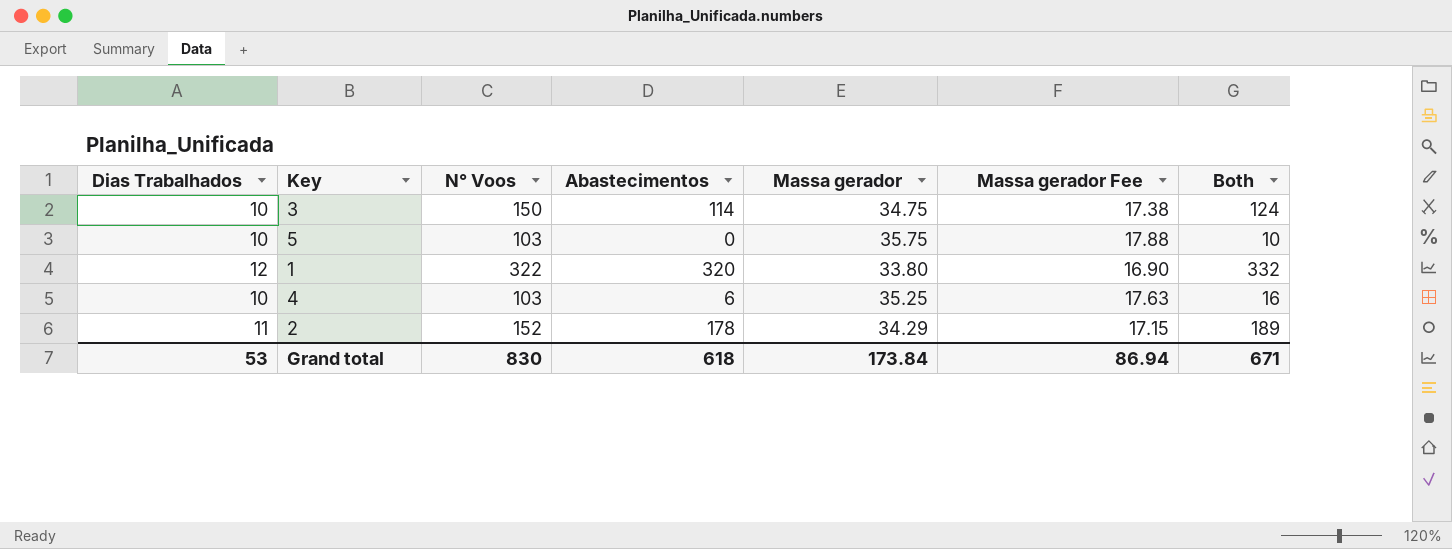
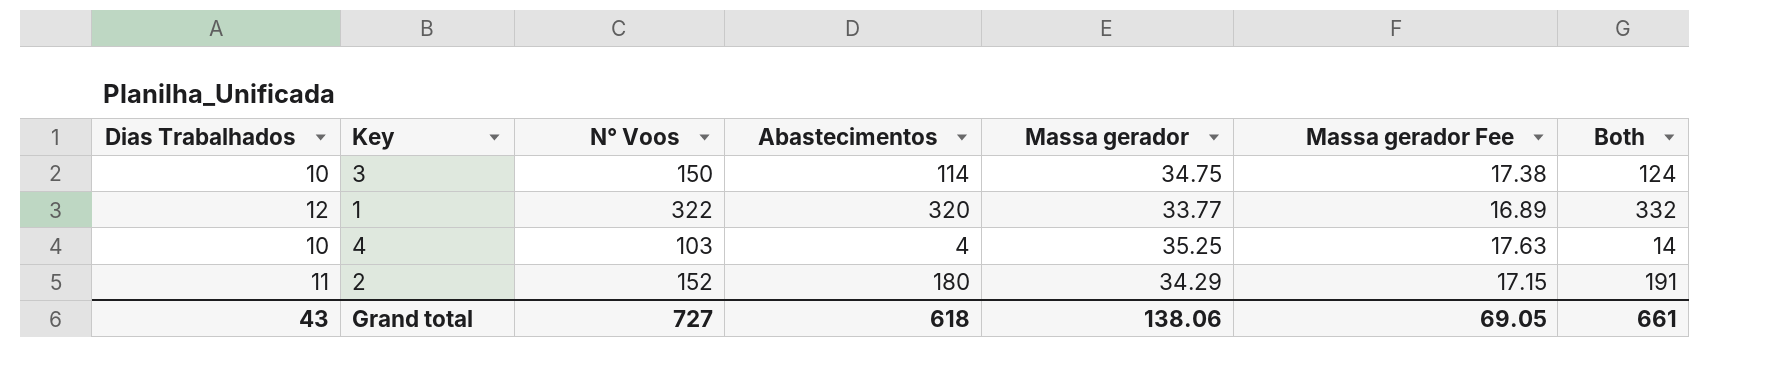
row 5: 10 | 103 | 0 | 35.75 | 17.88 | 10 -> none
1 | Massa gerador: 33.80 -> 33.77
1 | Massa gerador Fee: 16.90 -> 16.89
4 | Abastecimentos: 6 -> 4
4 | Both: 16 -> 14
2 | Abastecimentos: 178 -> 180
2 | Both: 189 -> 191
Grand total | Dias Trabalhados: 53 -> 43
Grand total | N° Voos: 830 -> 727
Grand total | Massa gerador: 173.84 -> 138.06
Grand total | Massa gerador Fee: 86.94 -> 69.05
Grand total | Both: 671 -> 661

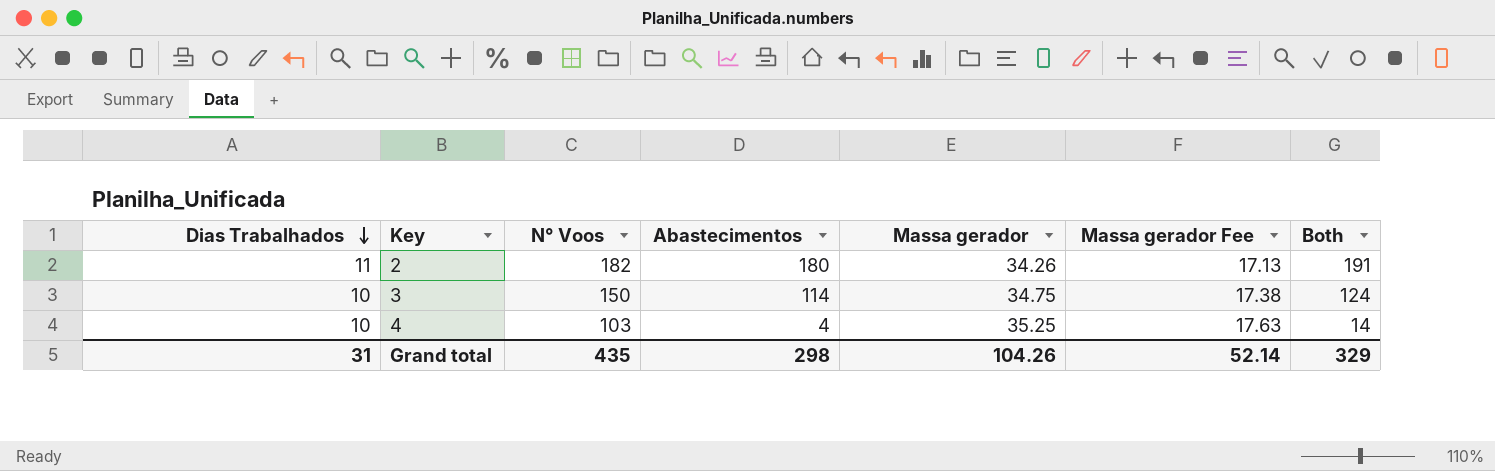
row order: none -> Dias Trabalhados descending
row 1: 12 | 322 | 320 | 33.77 | 16.89 | 332 -> none
2 | N° Voos: 152 -> 182
2 | Massa gerador: 34.29 -> 34.26
2 | Massa gerador Fee: 17.15 -> 17.13
Grand total | Dias Trabalhados: 43 -> 31
Grand total | N° Voos: 727 -> 435
Grand total | Abastecimentos: 618 -> 298
Grand total | Massa gerador: 138.06 -> 104.26
Grand total | Massa gerador Fee: 69.05 -> 52.14
Grand total | Both: 661 -> 329

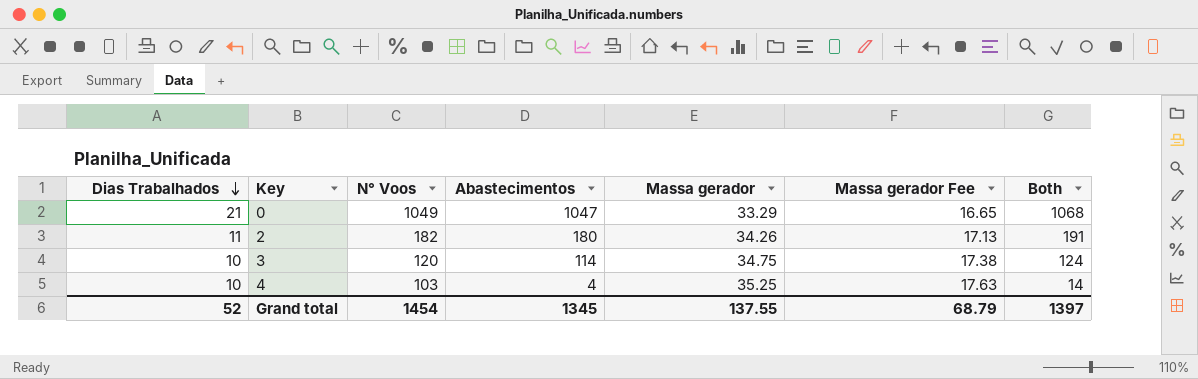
row 0: none -> 21 | 1049 | 1047 | 33.29 | 16.65 | 1068
3 | N° Voos: 150 -> 120
Grand total | Dias Trabalhados: 31 -> 52
Grand total | N° Voos: 435 -> 1454
Grand total | Abastecimentos: 298 -> 1345
Grand total | Massa gerador: 104.26 -> 137.55
Grand total | Massa gerador Fee: 52.14 -> 68.79
Grand total | Both: 329 -> 1397

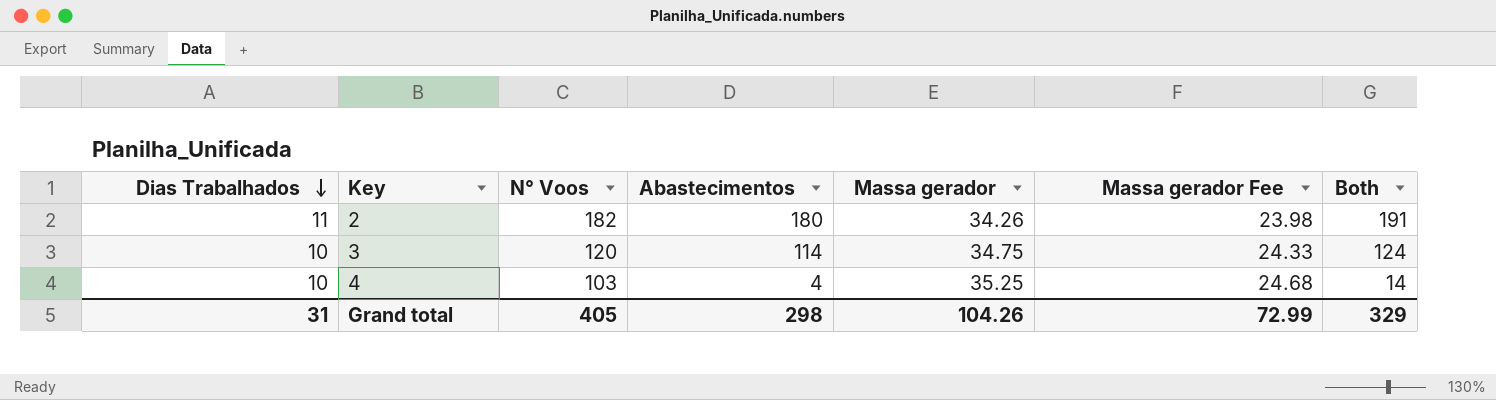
column Massa gerador Fee | formula: [Massa gerador] * 0.5 -> [Massa gerador] * 0.7
row 0: 21 | 1049 | 1047 | 33.29 | 16.65 | 1068 -> none
Grand total | Dias Trabalhados: 52 -> 31
Grand total | N° Voos: 1454 -> 405
Grand total | Abastecimentos: 1345 -> 298
Grand total | Massa gerador: 137.55 -> 104.26
Grand total | Massa gerador Fee: 68.79 -> 72.99
Grand total | Both: 1397 -> 329

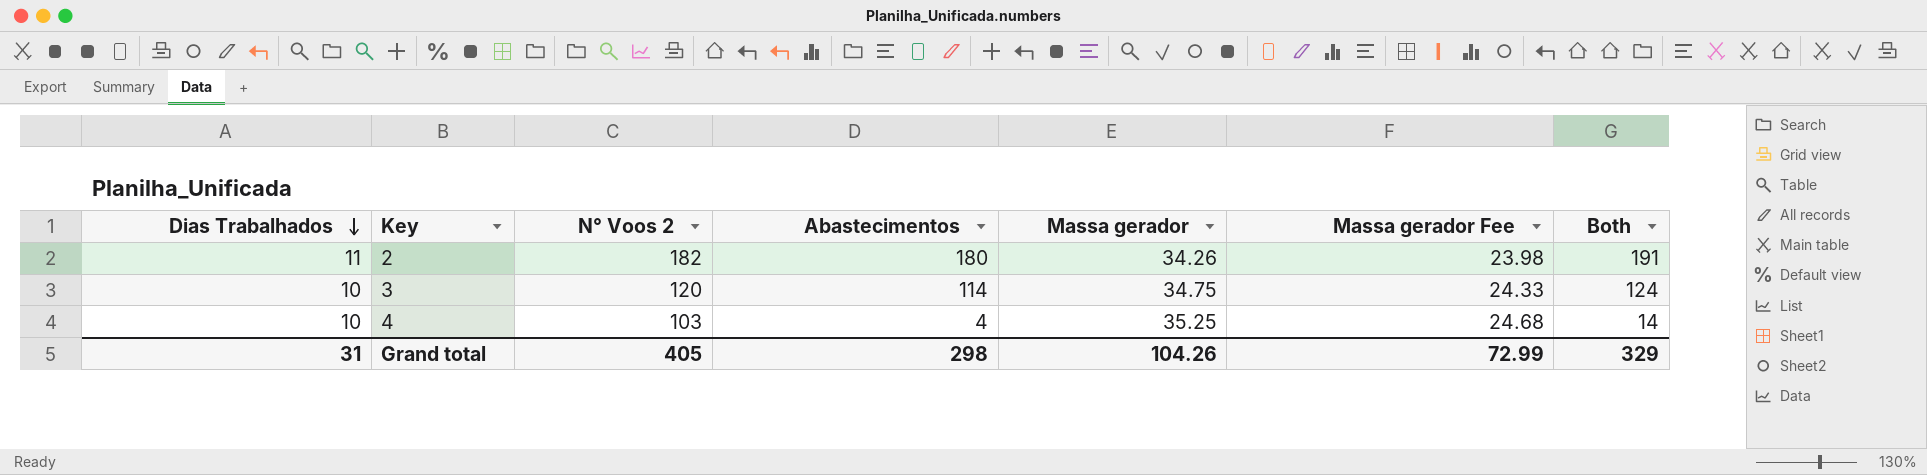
column name: N° Voos -> N° Voos 2

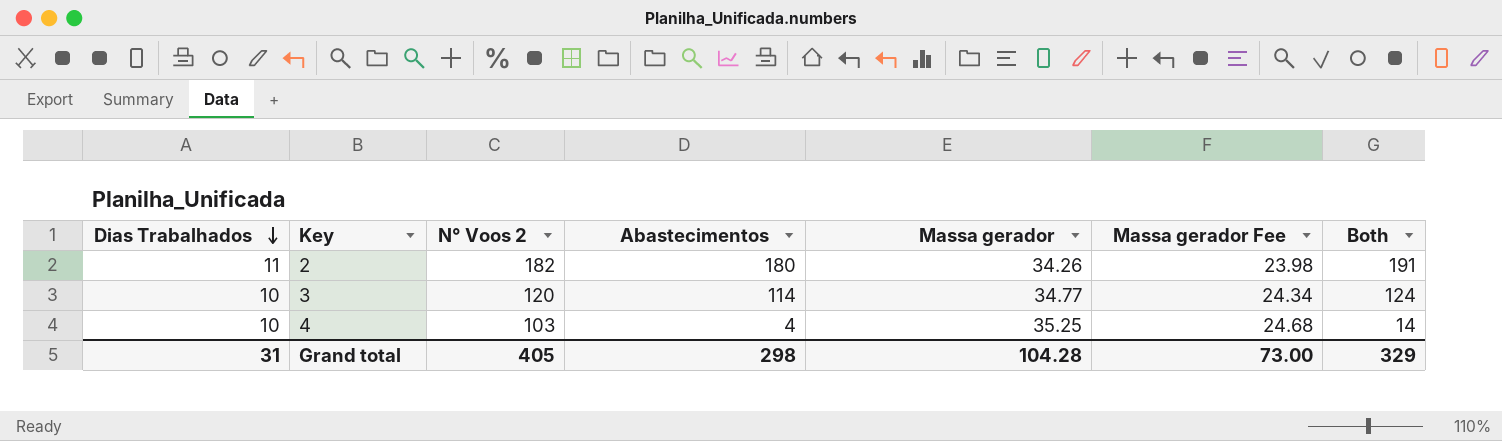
3 | Massa gerador: 34.75 -> 34.77
3 | Massa gerador Fee: 24.33 -> 24.34
Grand total | Massa gerador: 104.26 -> 104.28
Grand total | Massa gerador Fee: 72.99 -> 73.00

